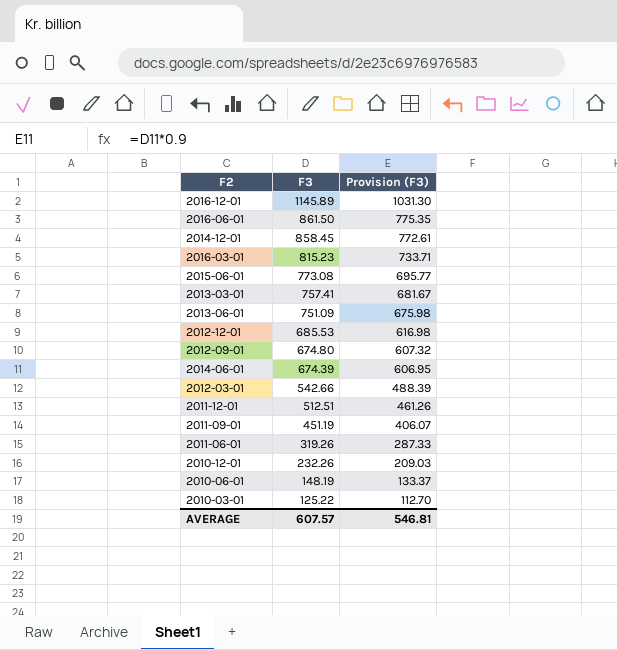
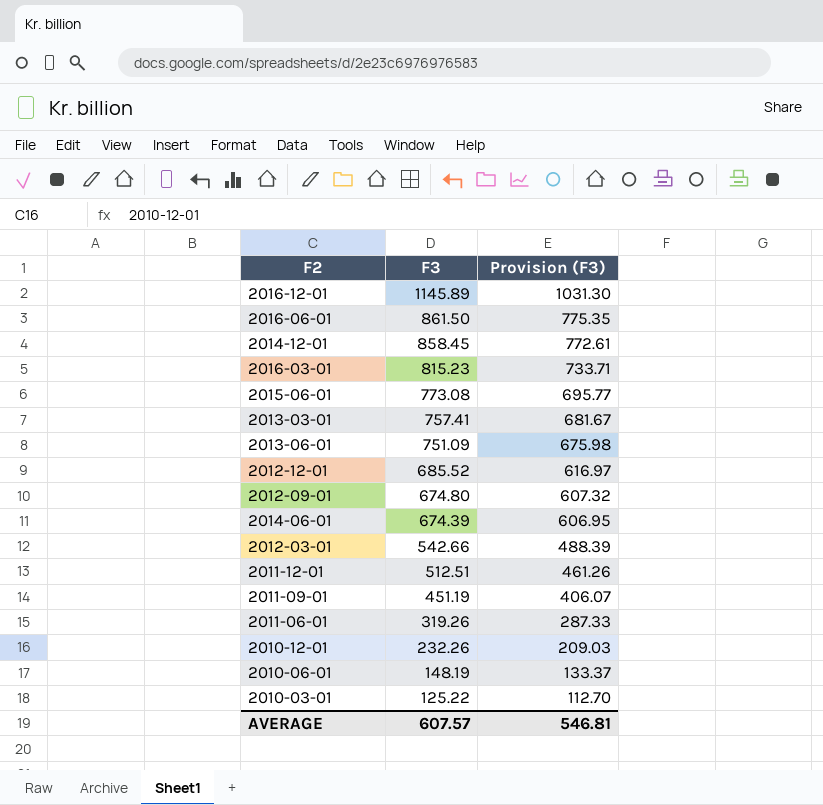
2012-12-01 | F3: 685.53 -> 685.52
2012-12-01 | Provision (F3): 616.98 -> 616.97

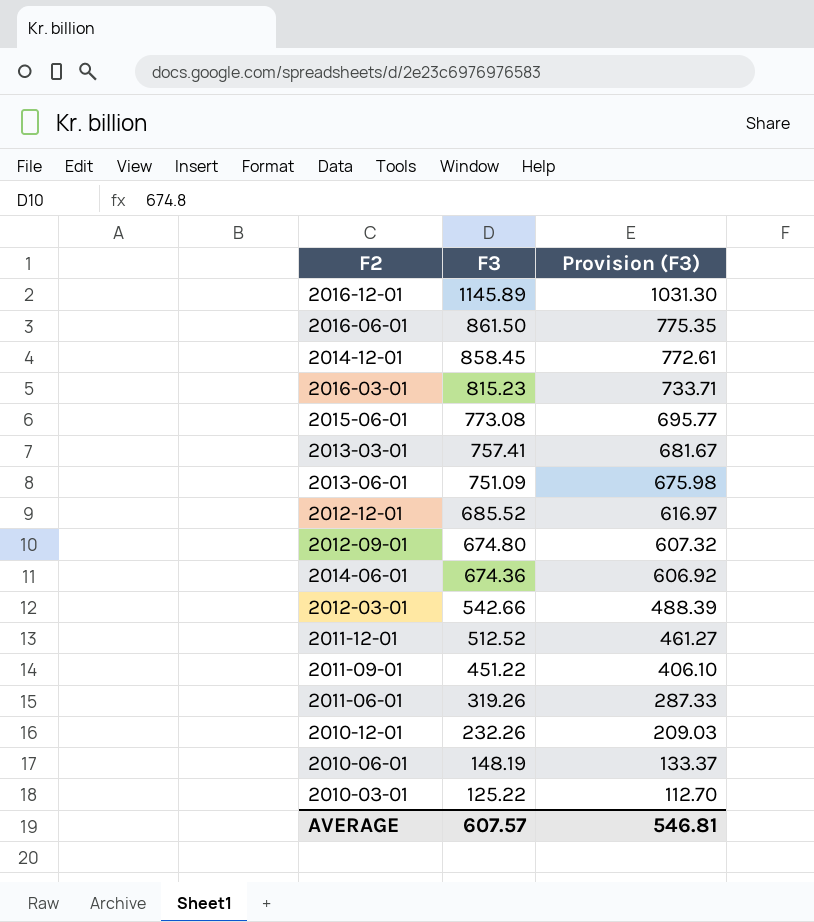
2014-06-01 | F3: 674.39 -> 674.36
2014-06-01 | Provision (F3): 606.95 -> 606.92
2011-12-01 | F3: 512.51 -> 512.52
2011-12-01 | Provision (F3): 461.26 -> 461.27
2011-09-01 | F3: 451.19 -> 451.22
2011-09-01 | Provision (F3): 406.07 -> 406.10

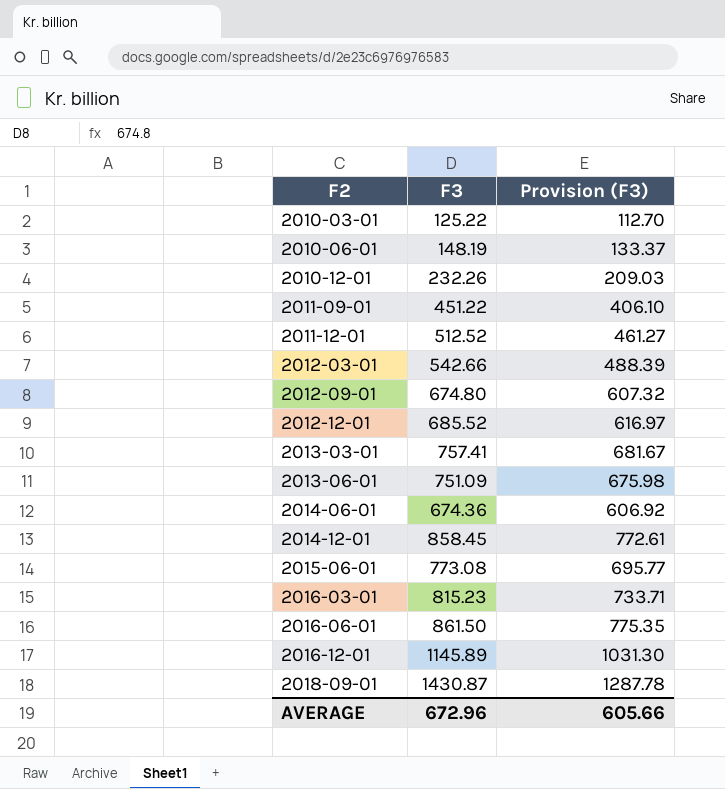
row order: F3 descending -> F2 ascending
row 2011-06-01: 319.26 | 287.33 -> none
row 2018-09-01: none -> 1430.87 | 1287.78
AVERAGE | F3: 607.57 -> 672.96
AVERAGE | Provision (F3): 546.81 -> 605.66

